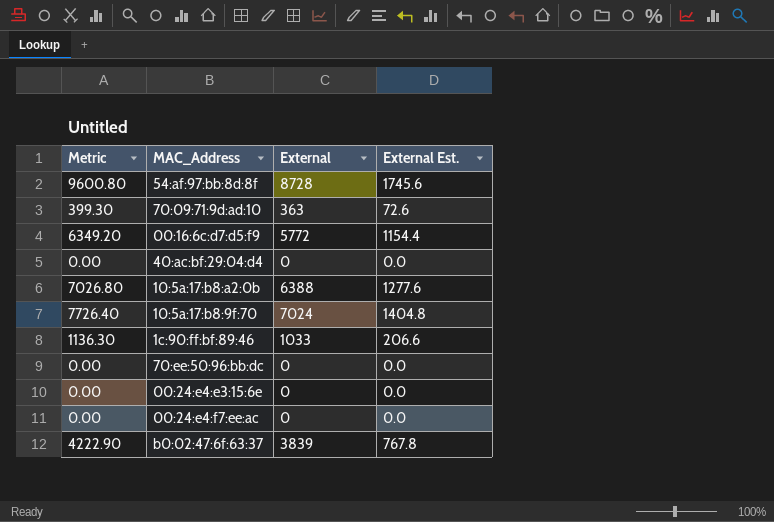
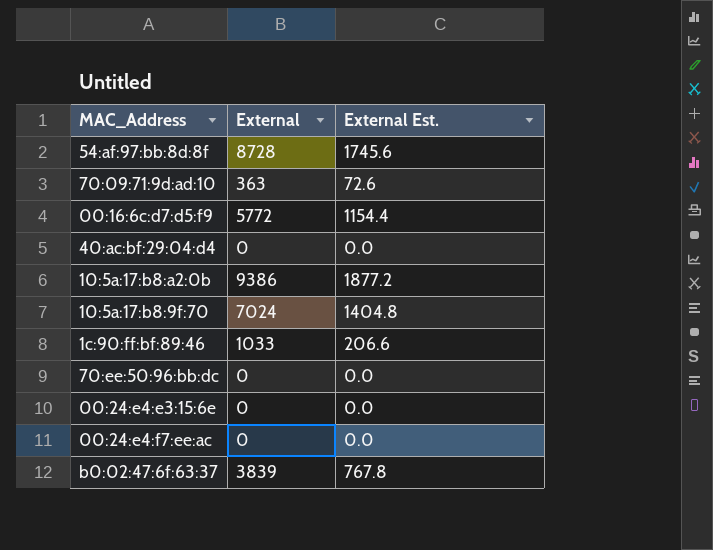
column Metric | formula: [External] * 1.1 -> none
10:5a:17:b8:a2:0b | External: 6388 -> 9386
10:5a:17:b8:a2:0b | External Est.: 1277.6 -> 1877.2

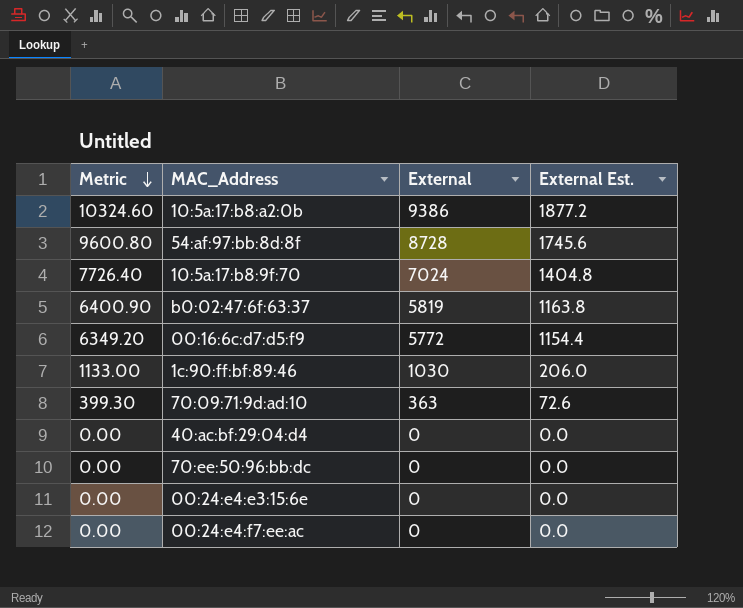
row order: none -> Metric descending
column Metric | formula: none -> [External] * 1.1
b0:02:47:6f:63:37 | External: 3839 -> 5819
b0:02:47:6f:63:37 | External Est.: 767.8 -> 1163.8
1c:90:ff:bf:89:46 | External: 1033 -> 1030
1c:90:ff:bf:89:46 | External Est.: 206.6 -> 206.0

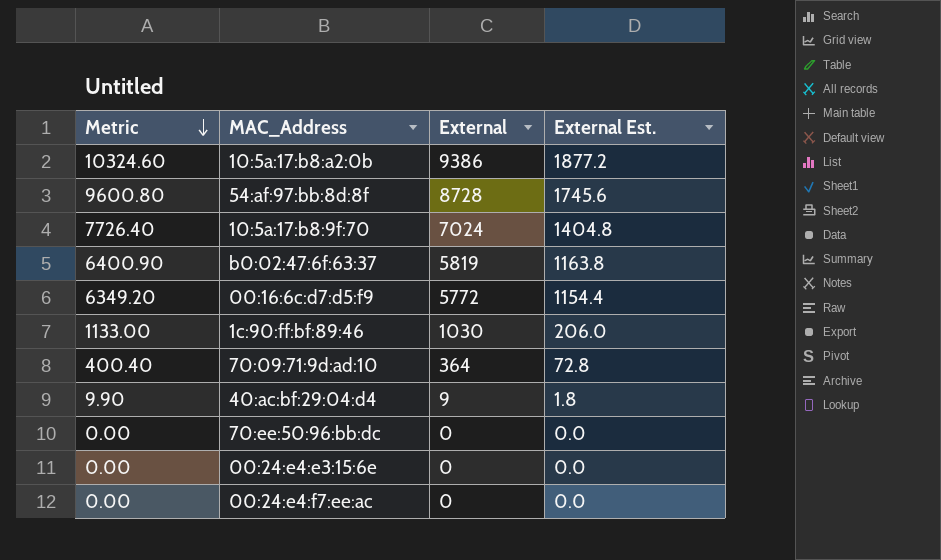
70:09:71:9d:ad:10 | Metric: 399.30 -> 400.40
70:09:71:9d:ad:10 | External: 363 -> 364
70:09:71:9d:ad:10 | External Est.: 72.6 -> 72.8
40:ac:bf:29:04:d4 | Metric: 0.00 -> 9.90
40:ac:bf:29:04:d4 | External: 0 -> 9
40:ac:bf:29:04:d4 | External Est.: 0.0 -> 1.8

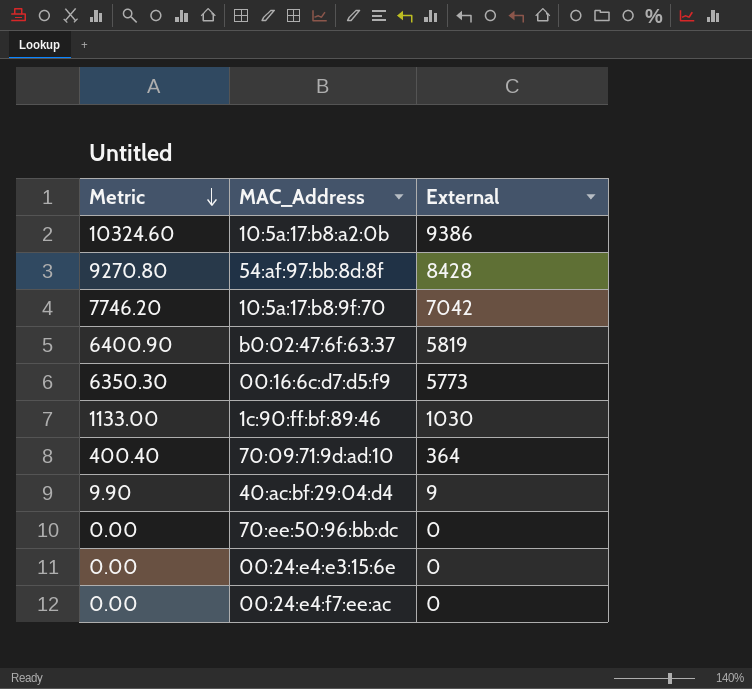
column External Est. | formula: [External] * 0.2 -> none
54:af:97:bb:8d:8f | Metric: 9600.80 -> 9270.80
54:af:97:bb:8d:8f | External: 8728 -> 8428
10:5a:17:b8:9f:70 | Metric: 7726.40 -> 7746.20
10:5a:17:b8:9f:70 | External: 7024 -> 7042
00:16:6c:d7:d5:f9 | Metric: 6349.20 -> 6350.30
00:16:6c:d7:d5:f9 | External: 5772 -> 5773

